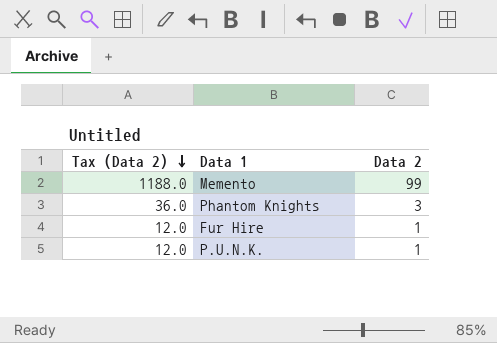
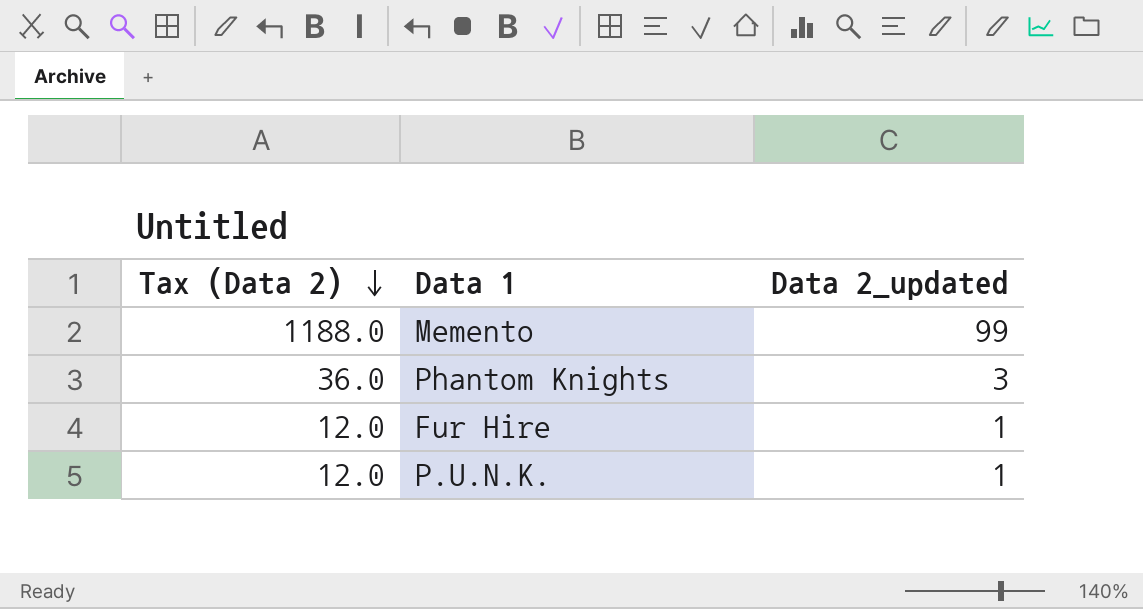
column name: Data 2 -> Data 2_updated

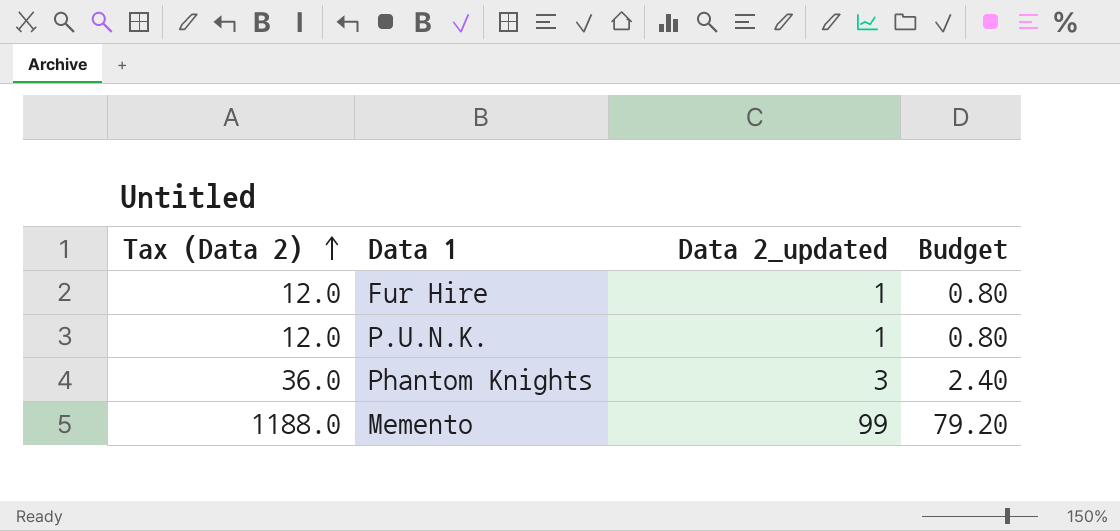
row order: Tax (Data 2) descending -> Tax (Data 2) ascending
column Budget | formula: none -> [Data 2_updated] * 0.8

